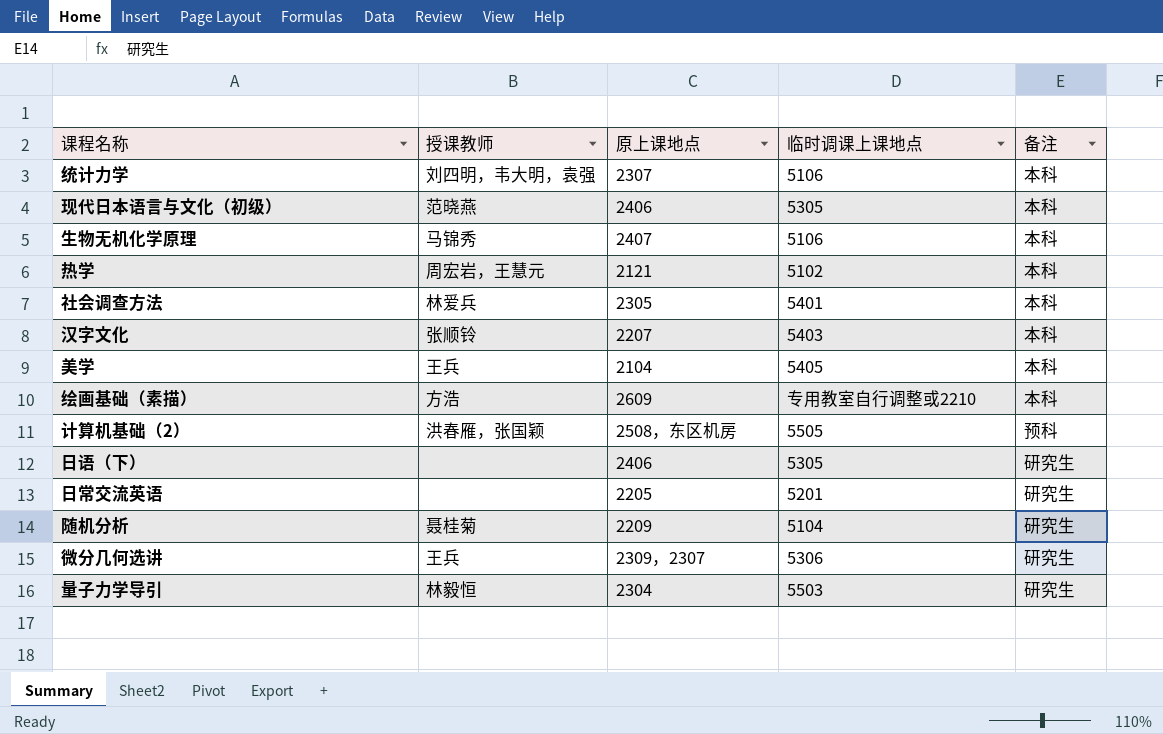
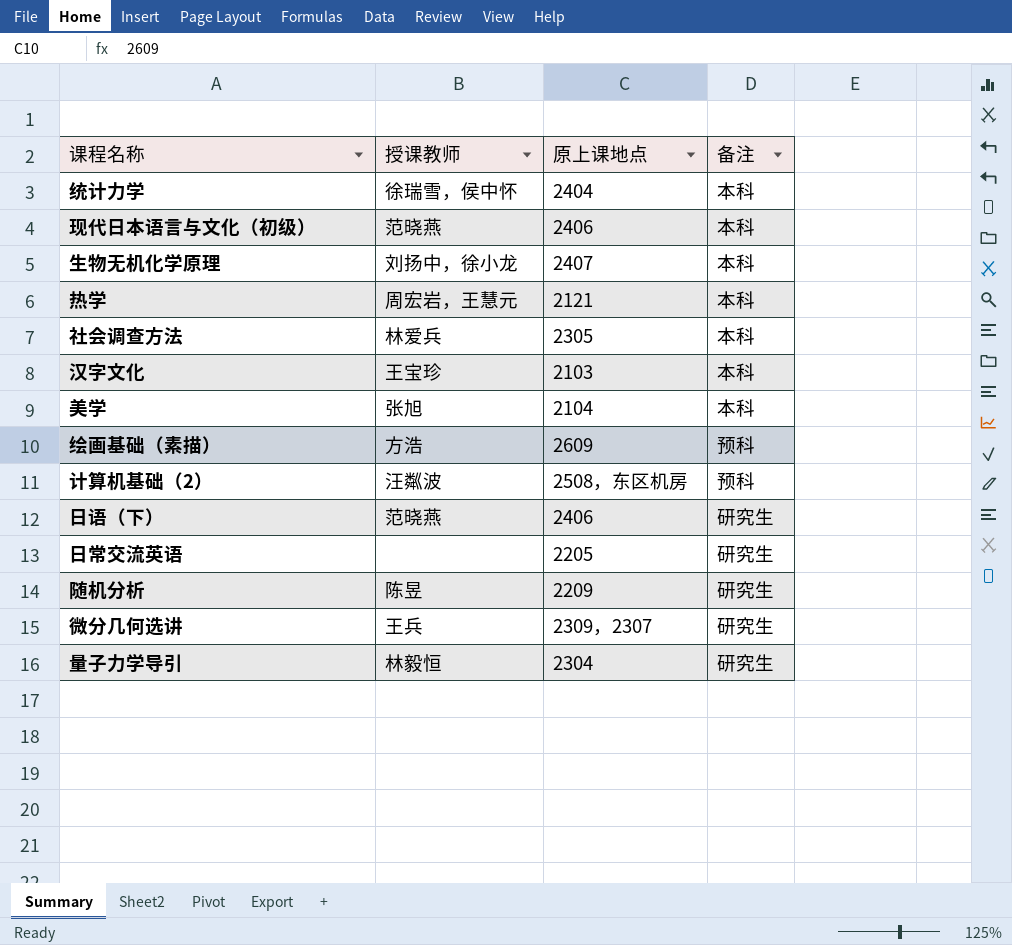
column 临时调课上课地点 | position: 4 -> none
统计力学 | 授课教师: 刘四明，韦大明，袁强 -> 徐瑞雪，侯中怀
统计力学 | 原上课地点: 2307 -> 2404
生物无机化学原理 | 授课教师: 马锦秀 -> 刘扬中，徐小龙
汉字文化 | 授课教师: 张顺铃 -> 王宝珍
汉字文化 | 原上课地点: 2207 -> 2103
美学 | 授课教师: 王兵 -> 张旭
绘画基础（素描） | 备注: 本科 -> 预科
计算机基础（2） | 授课教师: 洪春雁，张国颖 -> 汪粼波
日语（下） | 授课教师: none -> 范晓燕
随机分析 | 授课教师: 聂桂菊 -> 陈昱

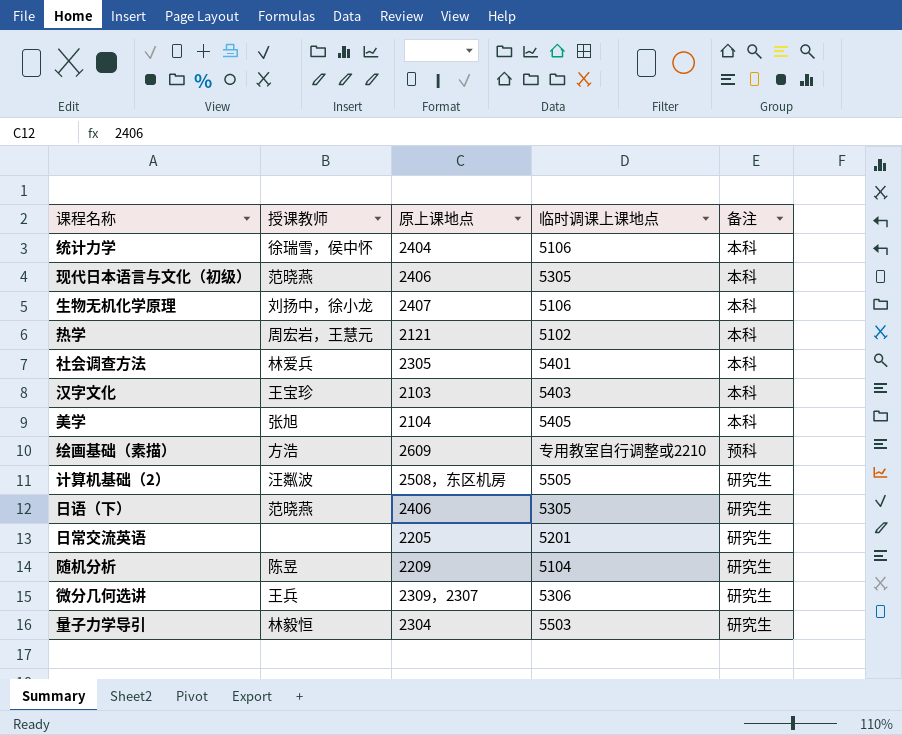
column 临时调课上课地点 | position: none -> 4
计算机基础（2） | 备注: 预科 -> 研究生

